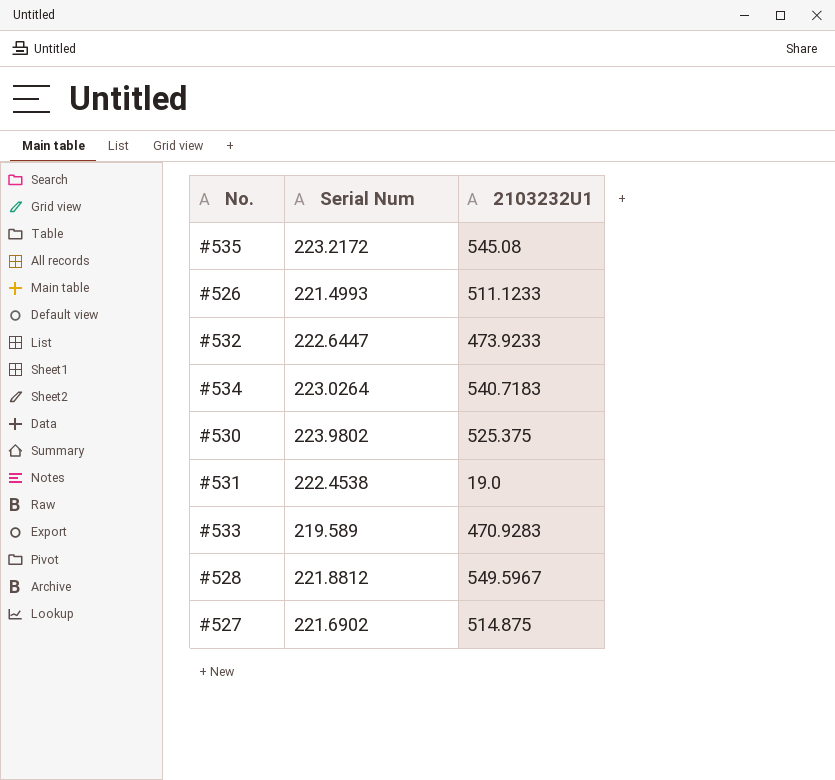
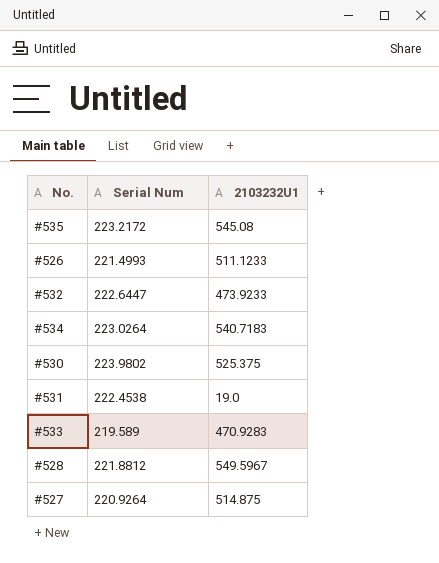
#527 | Serial Num: 221.6902 -> 220.9264

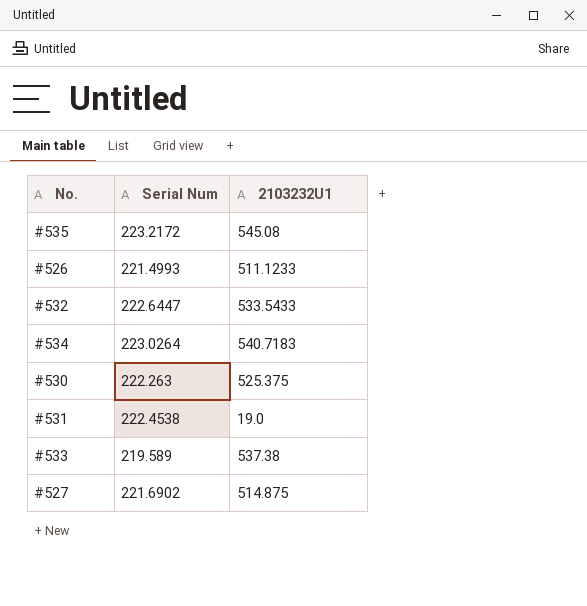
row #528: 221.8812 | 549.5967 -> none
#532 | 2103232U1: 473.9233 -> 533.5433
#530 | Serial Num: 223.9802 -> 222.263
#533 | 2103232U1: 470.9283 -> 537.38
#527 | Serial Num: 220.9264 -> 221.6902

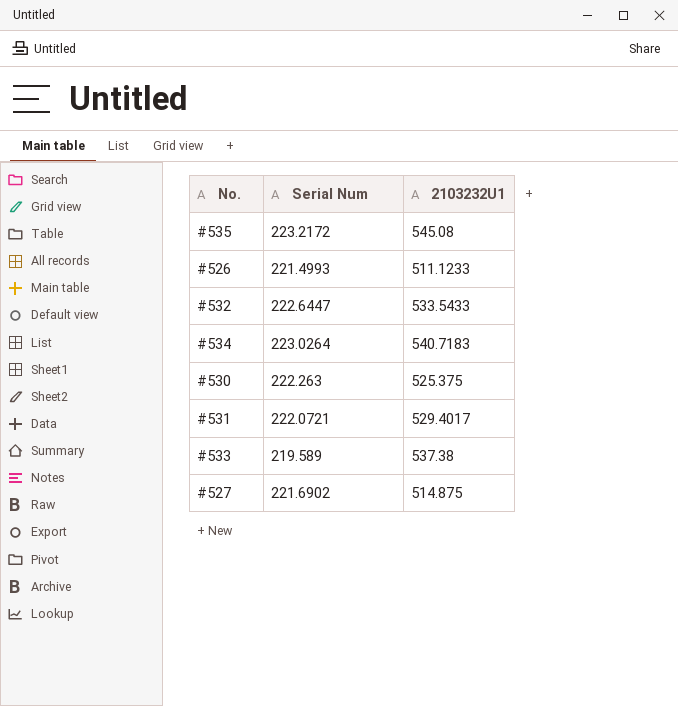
#531 | Serial Num: 222.4538 -> 222.0721
#531 | 2103232U1: 19.0 -> 529.4017

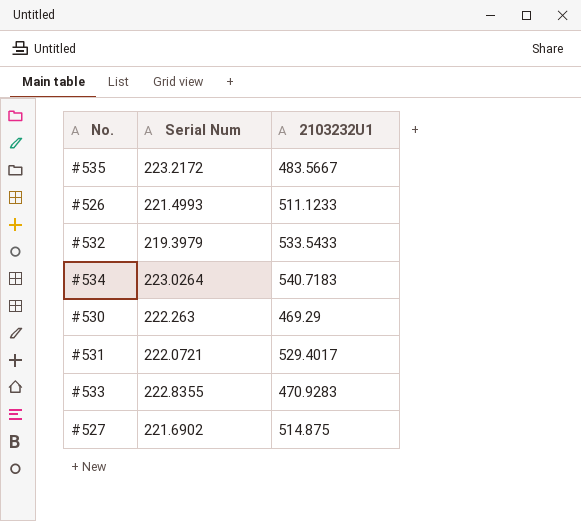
#535 | 2103232U1: 545.08 -> 483.5667
#532 | Serial Num: 222.6447 -> 219.3979
#530 | 2103232U1: 525.375 -> 469.29
#533 | Serial Num: 219.589 -> 222.8355
#533 | 2103232U1: 537.38 -> 470.9283

